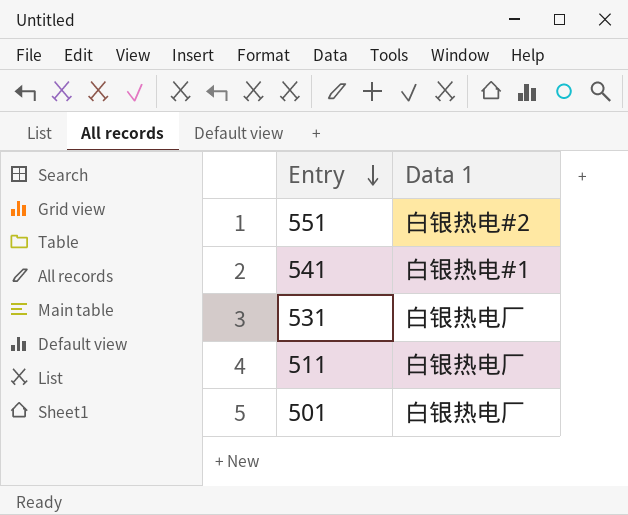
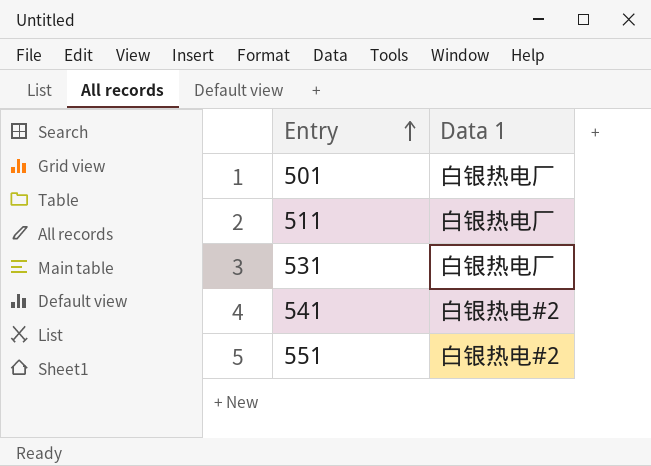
row order: Entry descending -> Entry ascending
541 | Data 1: 白银热电#1 -> 白银热电#2

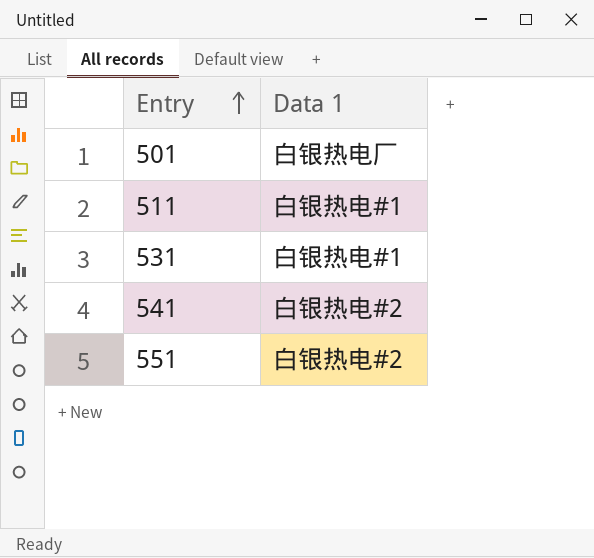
511 | Data 1: 白银热电厂 -> 白银热电#1
531 | Data 1: 白银热电厂 -> 白银热电#1

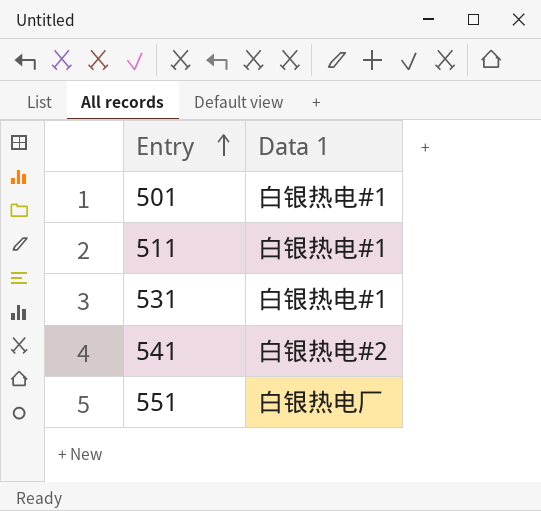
501 | Data 1: 白银热电厂 -> 白银热电#1
551 | Data 1: 白银热电#2 -> 白银热电厂

